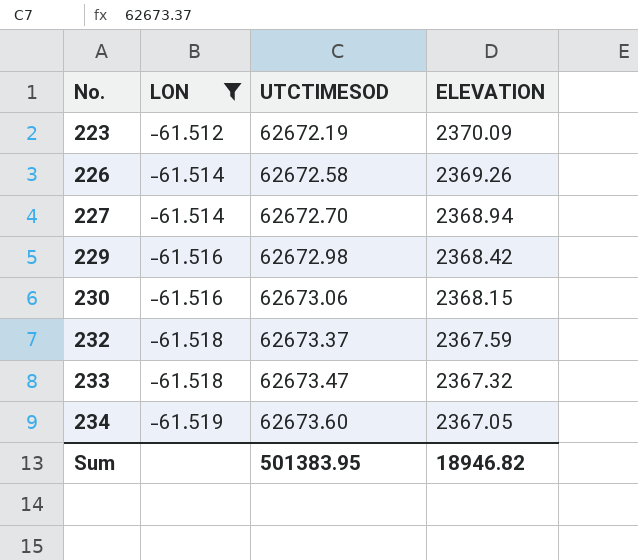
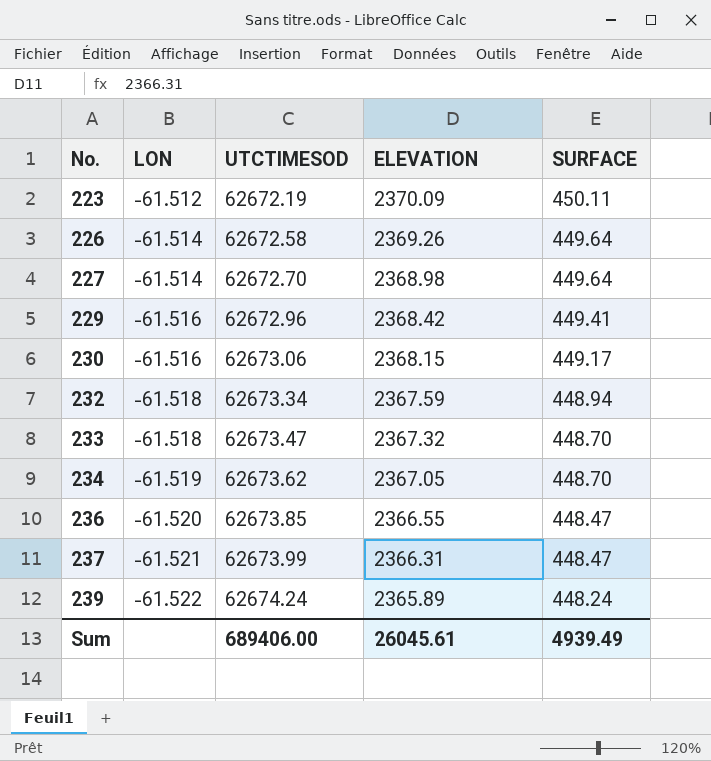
filter: LON >= -61.519 -> none
column SURFACE | position: none -> 5
227 | ELEVATION: 2368.94 -> 2368.98
229 | UTCTIMESOD: 62672.98 -> 62672.96
232 | UTCTIMESOD: 62673.37 -> 62673.34
234 | UTCTIMESOD: 62673.60 -> 62673.62
Sum | UTCTIMESOD: 501383.95 -> 689406.00
Sum | ELEVATION: 18946.82 -> 26045.61

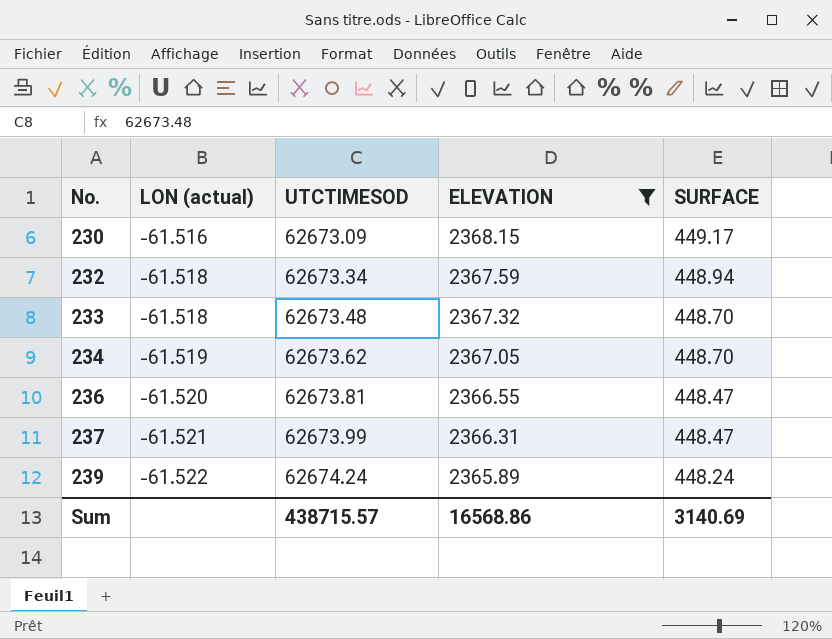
filter: none -> ELEVATION <= 2368.15
column name: LON -> LON (actual)
230 | UTCTIMESOD: 62673.06 -> 62673.09
233 | UTCTIMESOD: 62673.47 -> 62673.48
236 | UTCTIMESOD: 62673.85 -> 62673.81
Sum | UTCTIMESOD: 689406.00 -> 438715.57
Sum | ELEVATION: 26045.61 -> 16568.86
Sum | SURFACE: 4939.49 -> 3140.69

